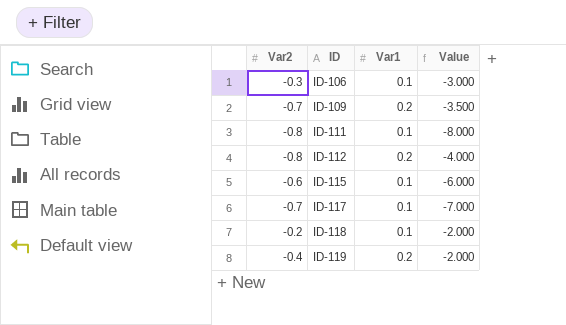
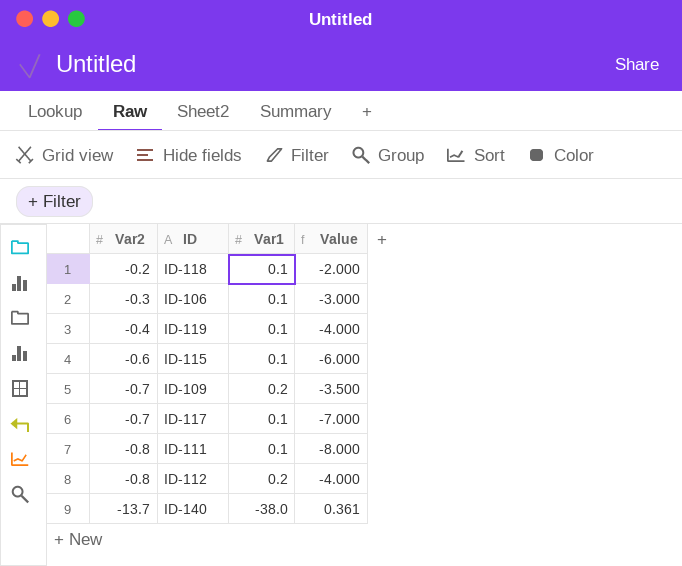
row order: ID ascending -> Var2 descending
ID-119 | Var1: 0.2 -> 0.1
ID-119 | Value: -2.000 -> -4.000
row ID-140: none -> -13.7 | -38.0 | 0.361

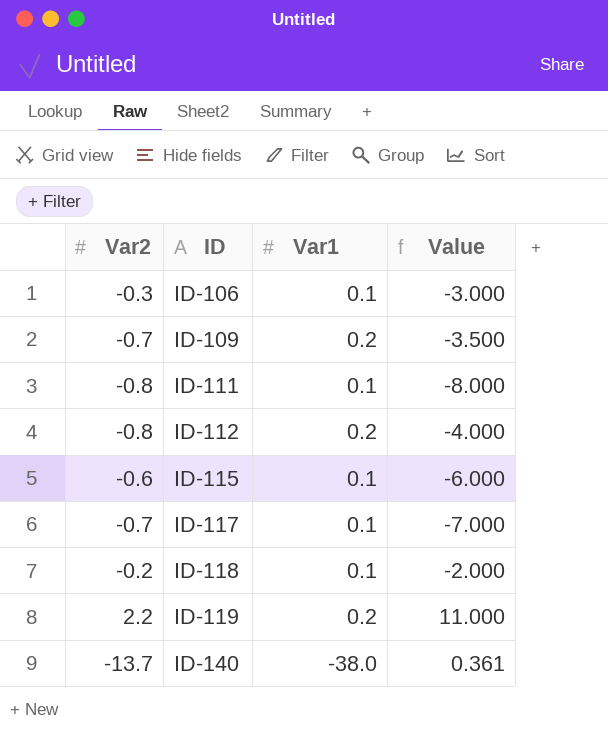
row order: Var2 descending -> ID ascending
ID-119 | Var2: -0.4 -> 2.2
ID-119 | Var1: 0.1 -> 0.2
ID-119 | Value: -4.000 -> 11.000

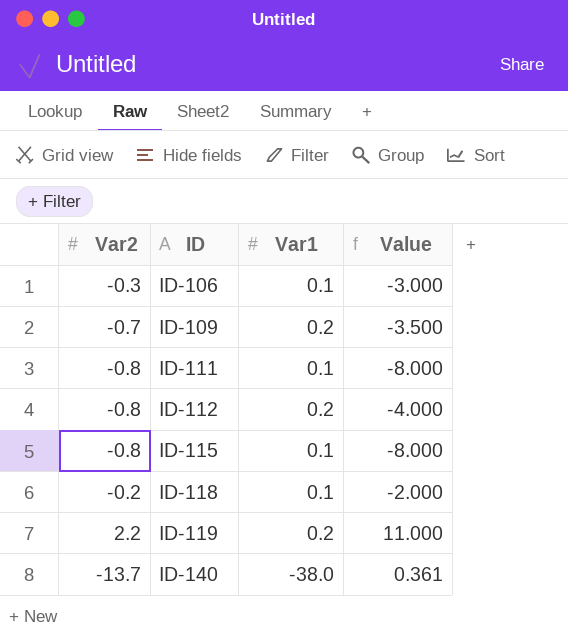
row ID-117: -0.7 | 0.1 | -7.000 -> none
ID-115 | Var2: -0.6 -> -0.8
ID-115 | Value: -6.000 -> -8.000

